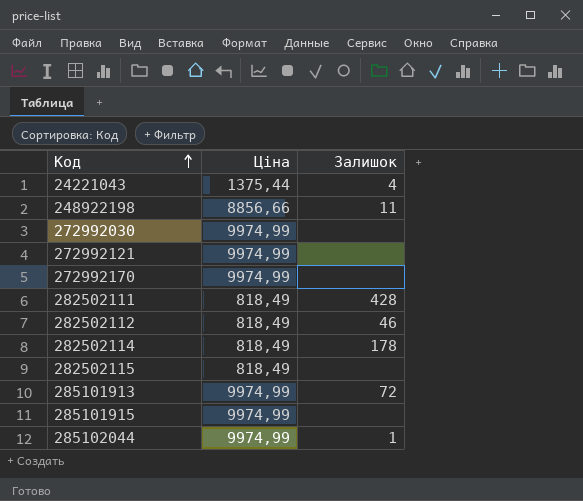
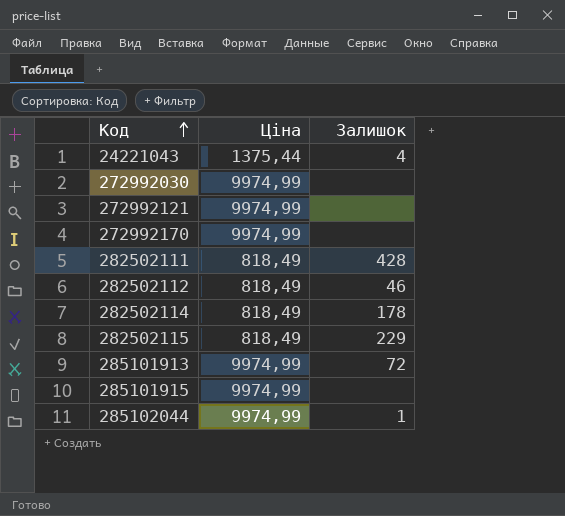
row 248922198: 8856,66 | 11 -> none
282502115 | Залишок: none -> 229

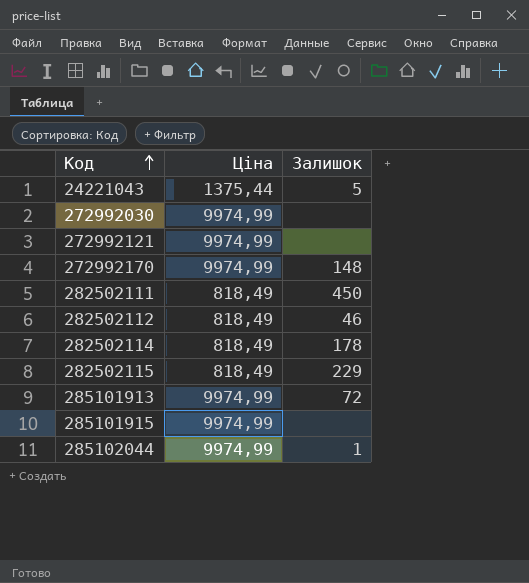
24221043 | Залишок: 4 -> 5
272992170 | Залишок: none -> 148
282502111 | Залишок: 428 -> 450

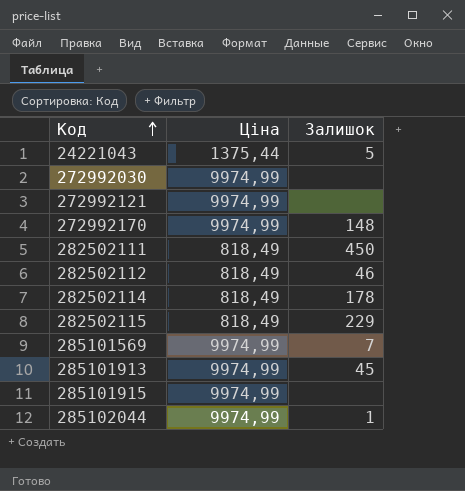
row 285101569: none -> 9974,99 | 7
285101913 | Залишок: 72 -> 45

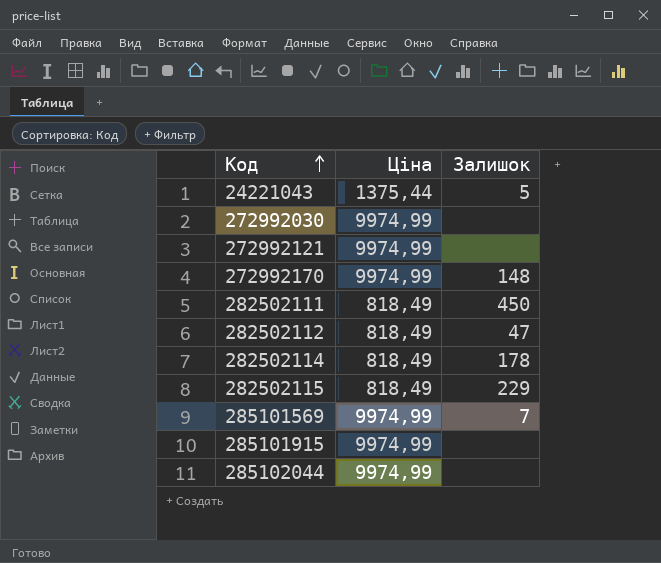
row 285101913: 9974,99 | 45 -> none
282502112 | Залишок: 46 -> 47
285102044 | Залишок: 1 -> none

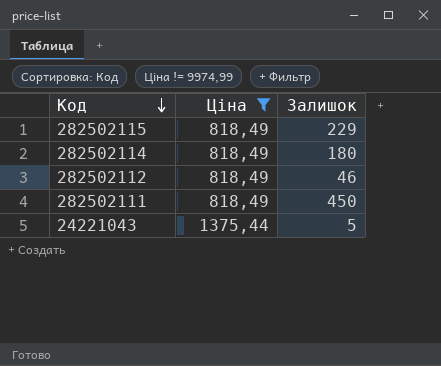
filter: none -> Ціна != 9974,99
row order: Код ascending -> Код descending
282502114 | Залишок: 178 -> 180
282502112 | Залишок: 47 -> 46

